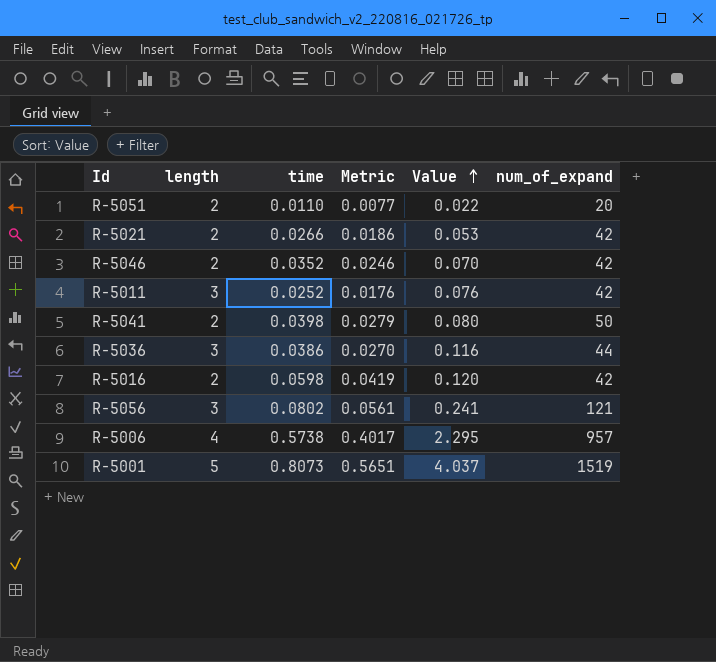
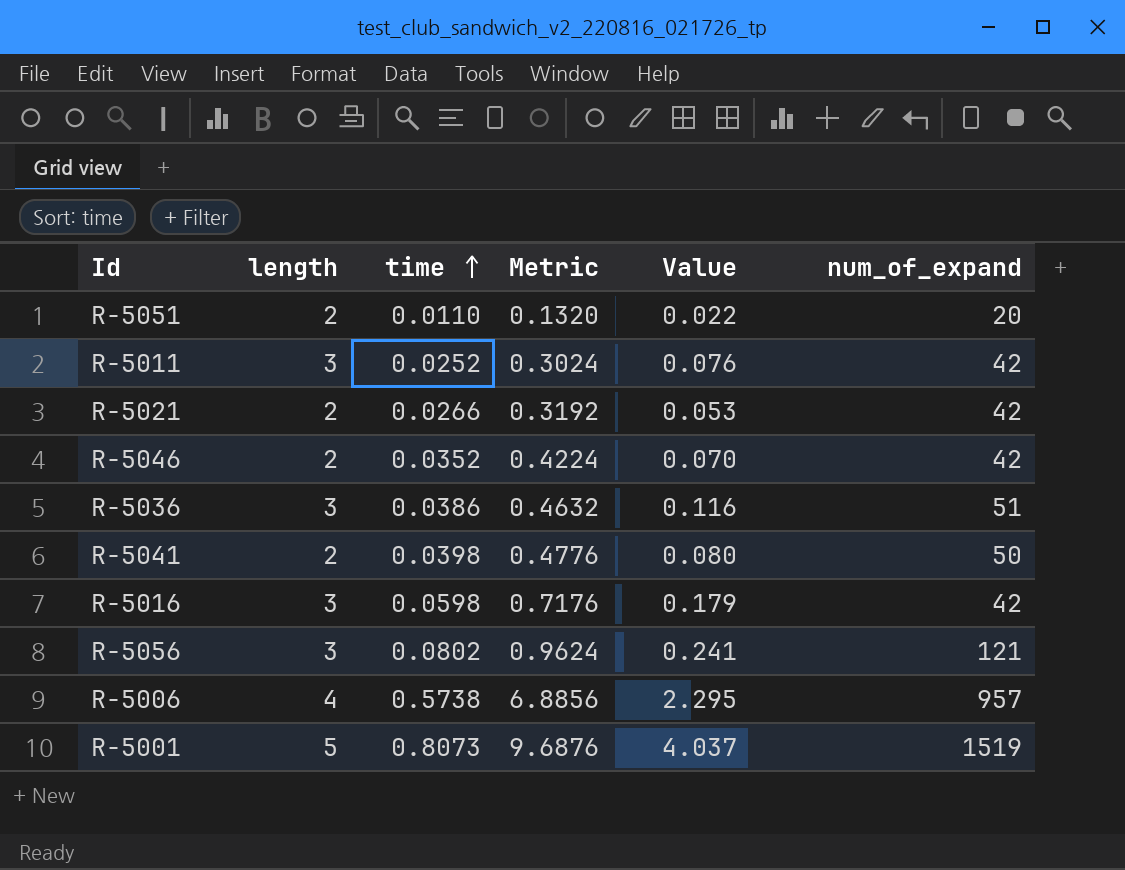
row order: Value ascending -> time ascending
column Metric | formula: [time] * 0.7 -> [time] * 12
R-5036 | num_of_expand: 44 -> 51
R-5016 | length: 2 -> 3
R-5016 | Value: 0.120 -> 0.179

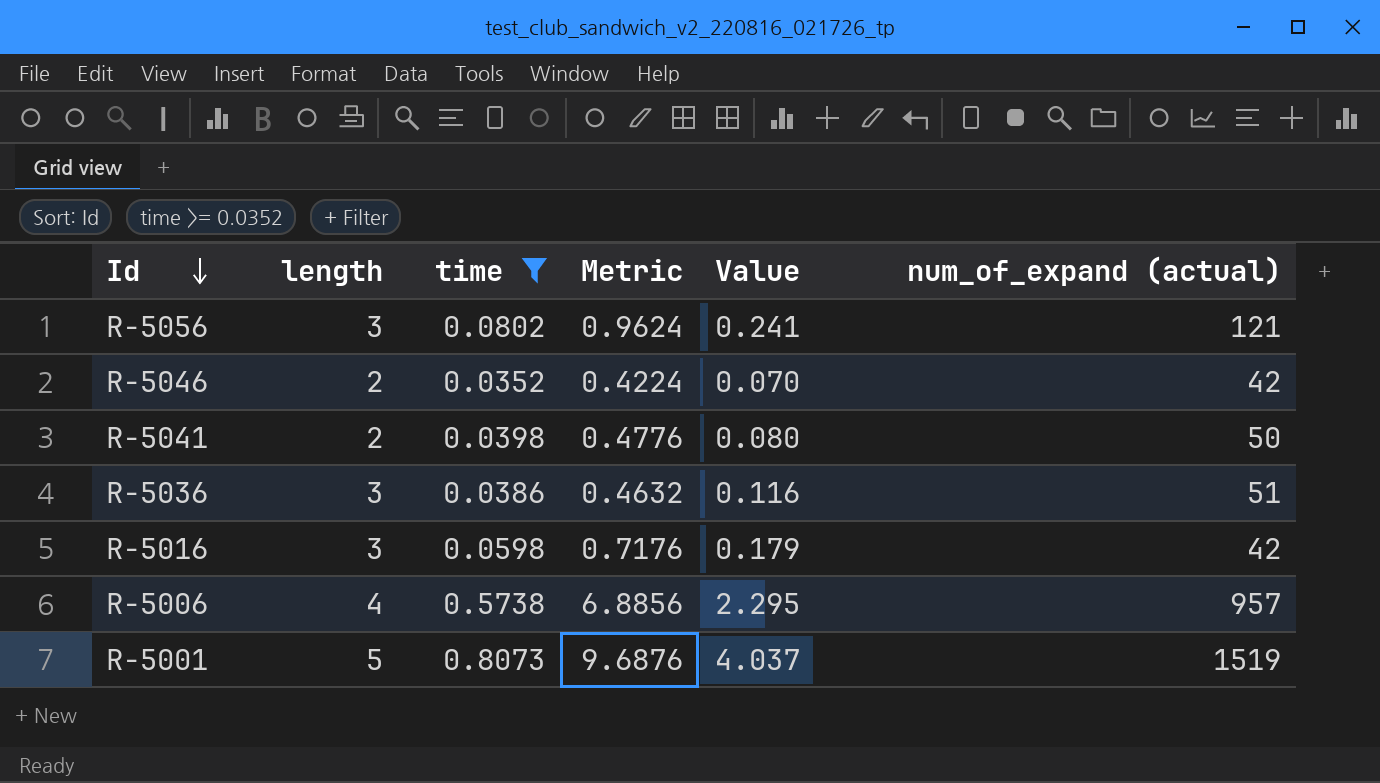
filter: none -> time >= 0.0352
row order: time ascending -> Id descending
column name: num_of_expand -> num_of_expand (actual)

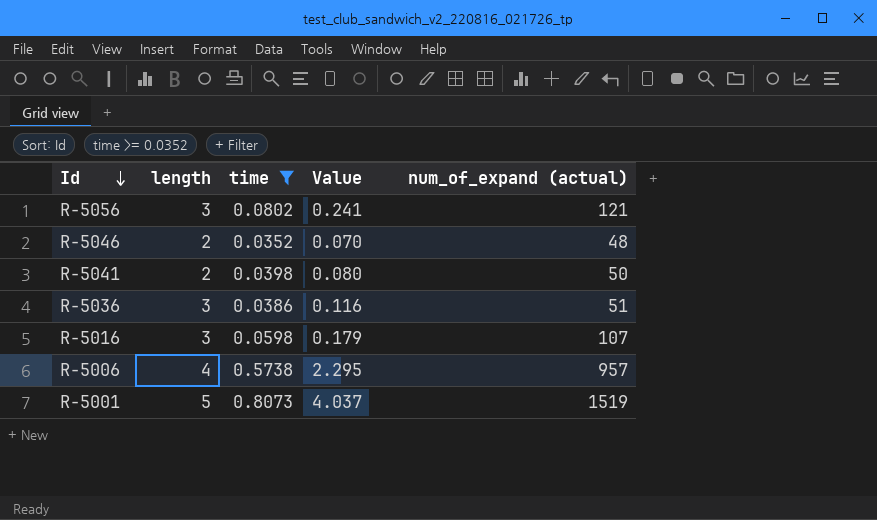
column Metric | formula: [time] * 12 -> none
R-5046 | num_of_expand (actual): 42 -> 48
R-5016 | num_of_expand (actual): 42 -> 107

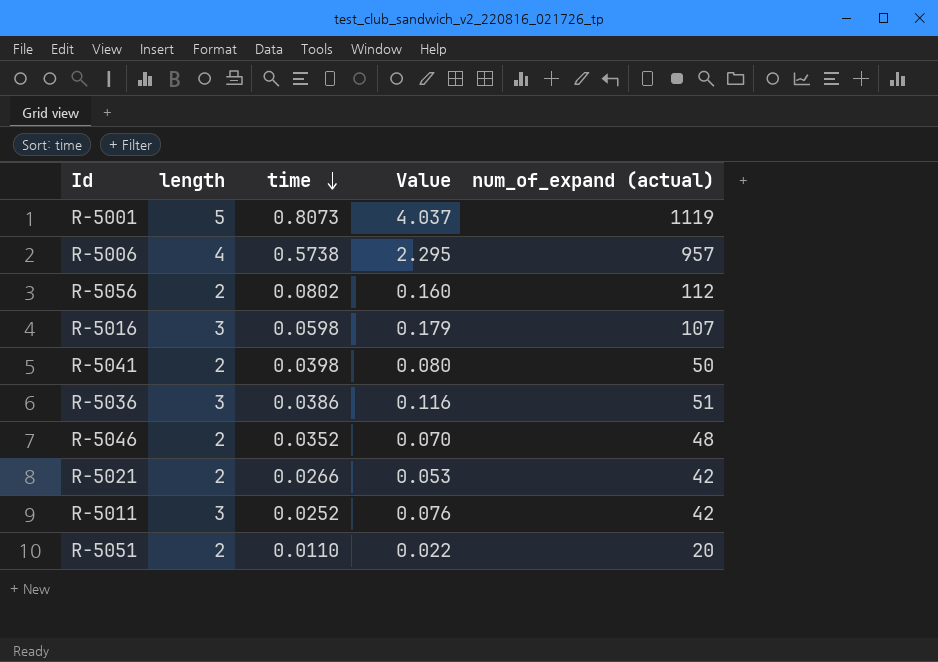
filter: time >= 0.0352 -> none
row order: Id descending -> time descending
R-5001 | num_of_expand (actual): 1519 -> 1119
R-5056 | length: 3 -> 2
R-5056 | Value: 0.241 -> 0.160
R-5056 | num_of_expand (actual): 121 -> 112

